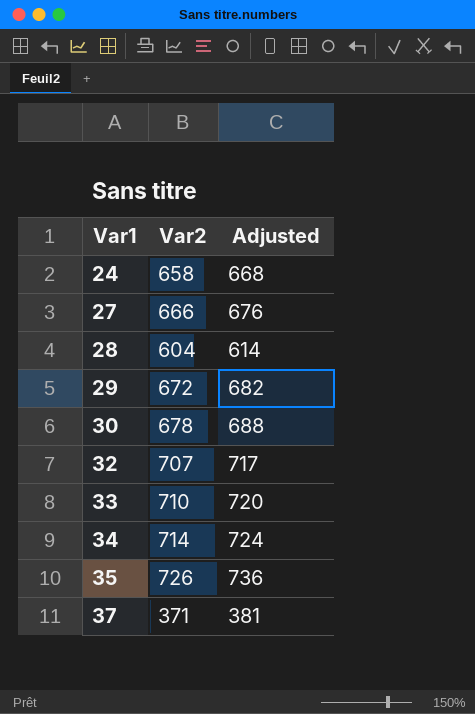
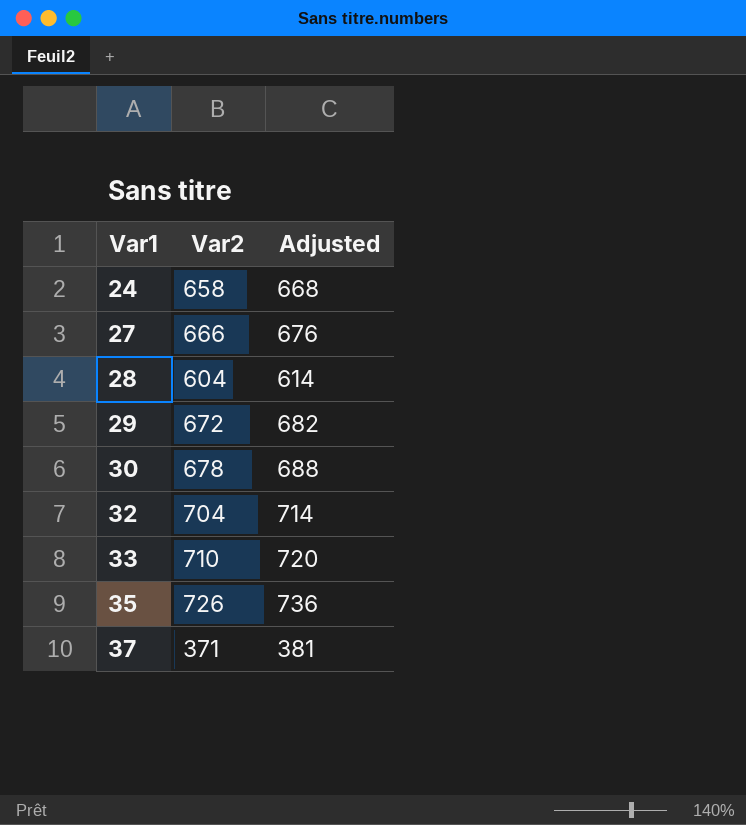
row 34: 714 | 724 -> none
32 | Var2: 707 -> 704
32 | Adjusted: 717 -> 714

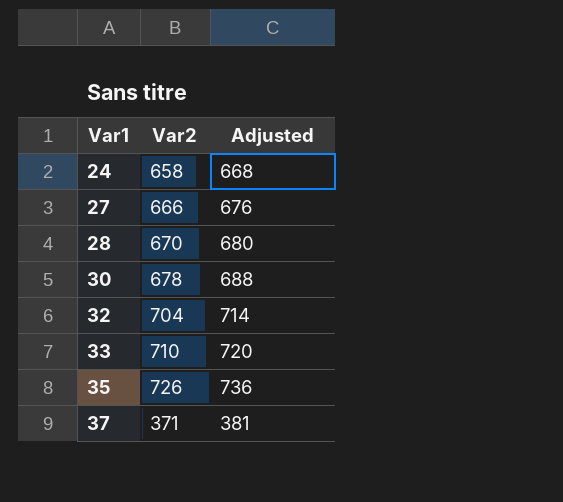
row 29: 672 | 682 -> none
28 | Var2: 604 -> 670
28 | Adjusted: 614 -> 680

